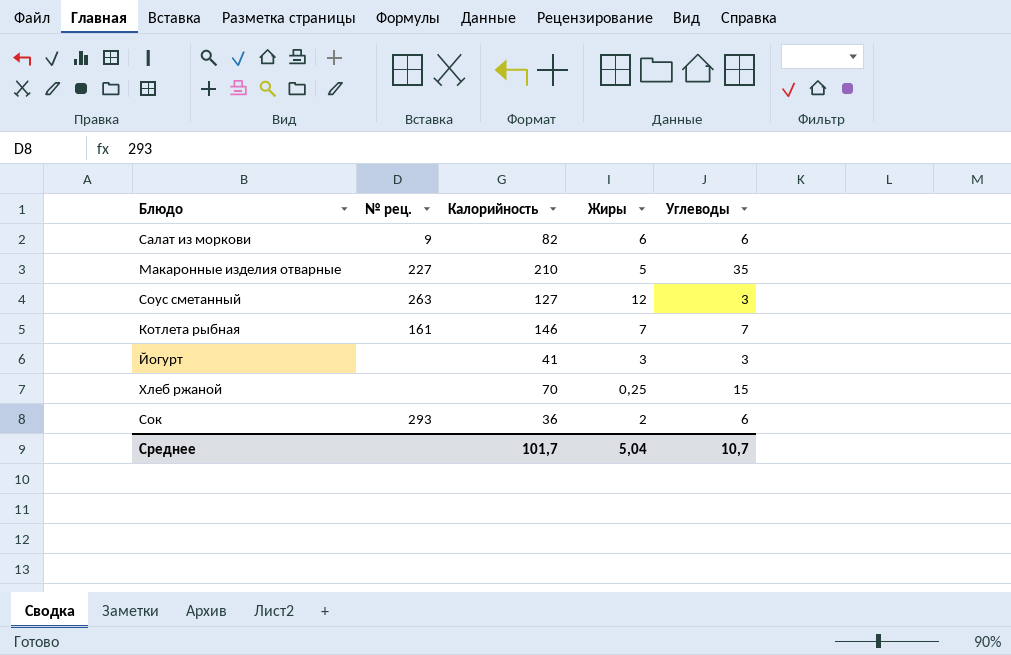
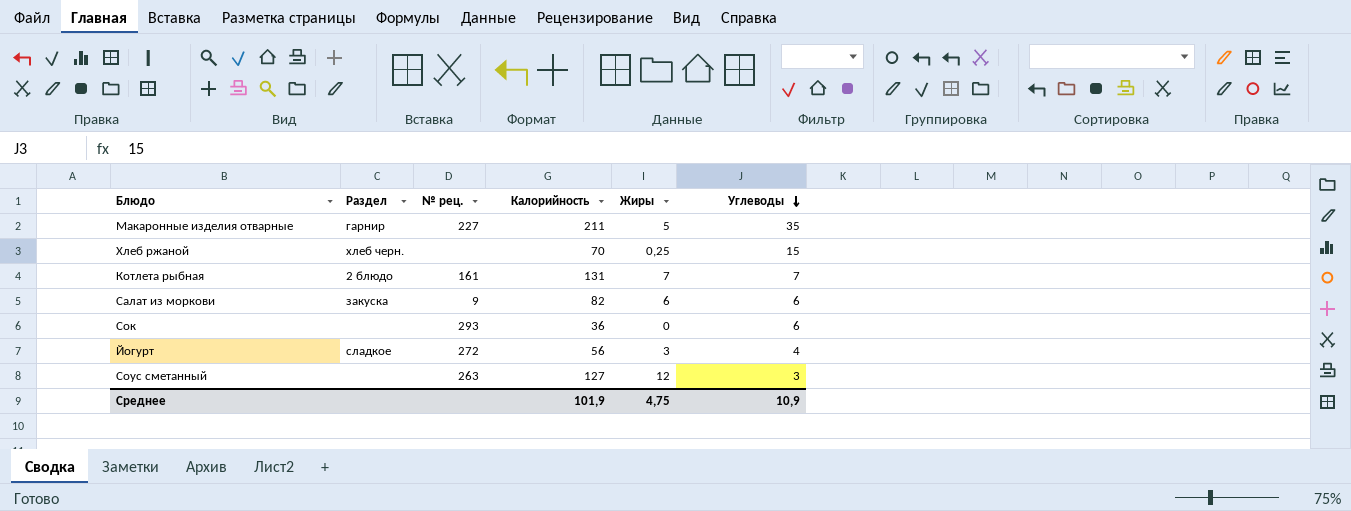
row order: none -> Углеводы descending
column Раздел | position: none -> 2
Макаронные изделия отварные | Калорийность: 210 -> 211
Котлета рыбная | Калорийность: 146 -> 131
Сок | Жиры: 2 -> 0
Йогурт | № рец.: none -> 272
Йогурт | Калорийность: 41 -> 56
Йогурт | Углеводы: 3 -> 4
Среднее | Калорийность: 101,7 -> 101,9
Среднее | Жиры: 5,04 -> 4,75
Среднее | Углеводы: 10,7 -> 10,9

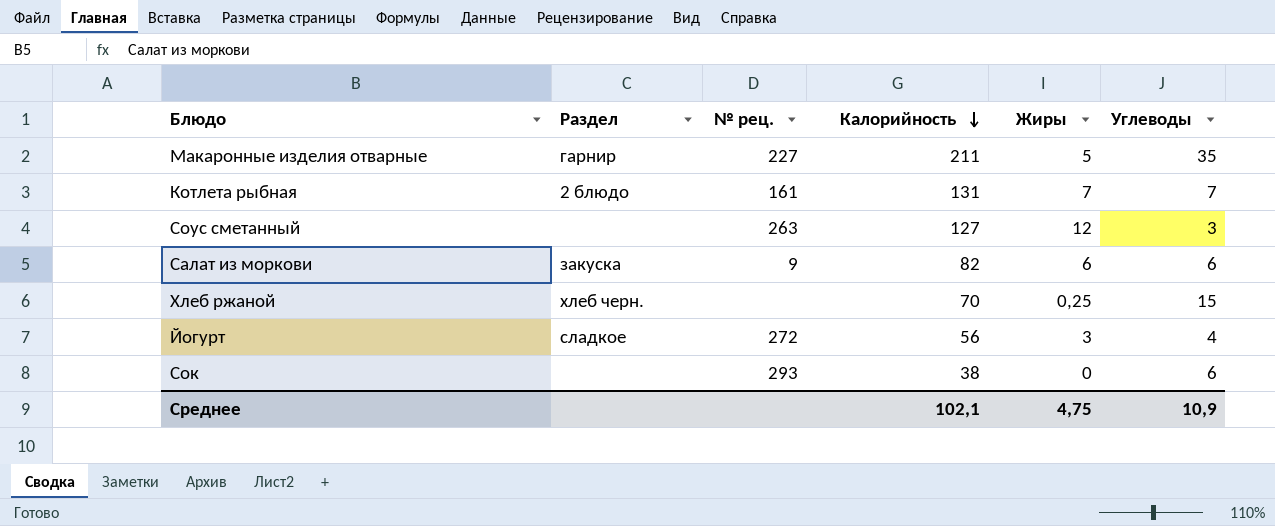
row order: Углеводы descending -> Калорийность descending
Сок | Калорийность: 36 -> 38
Среднее | Калорийность: 101,9 -> 102,1

